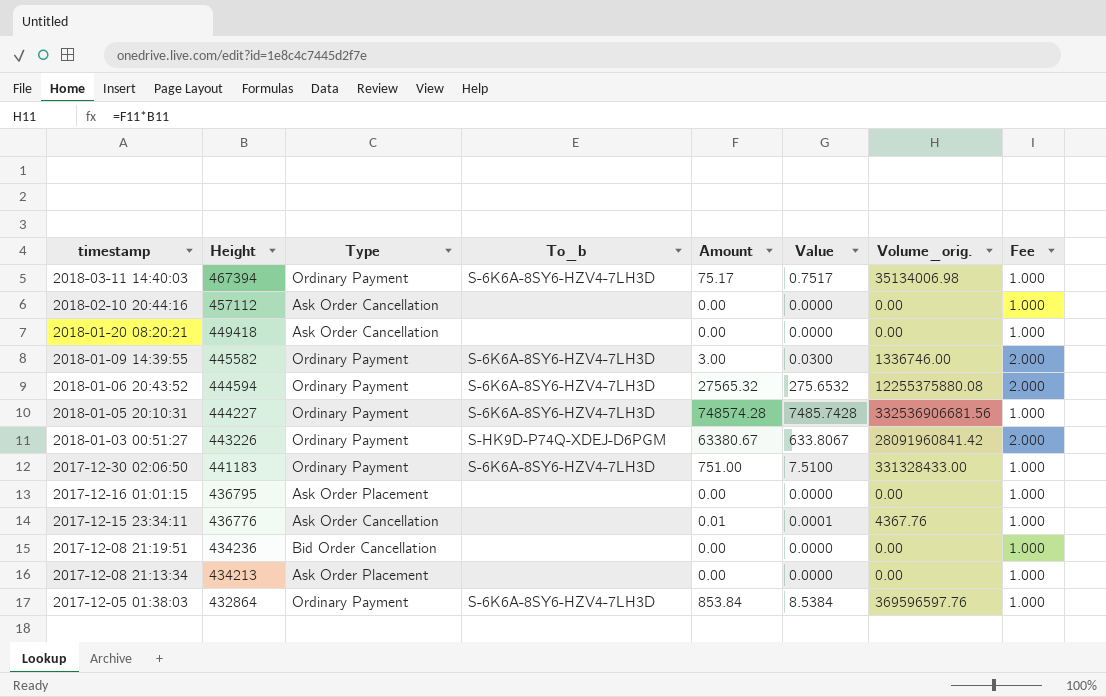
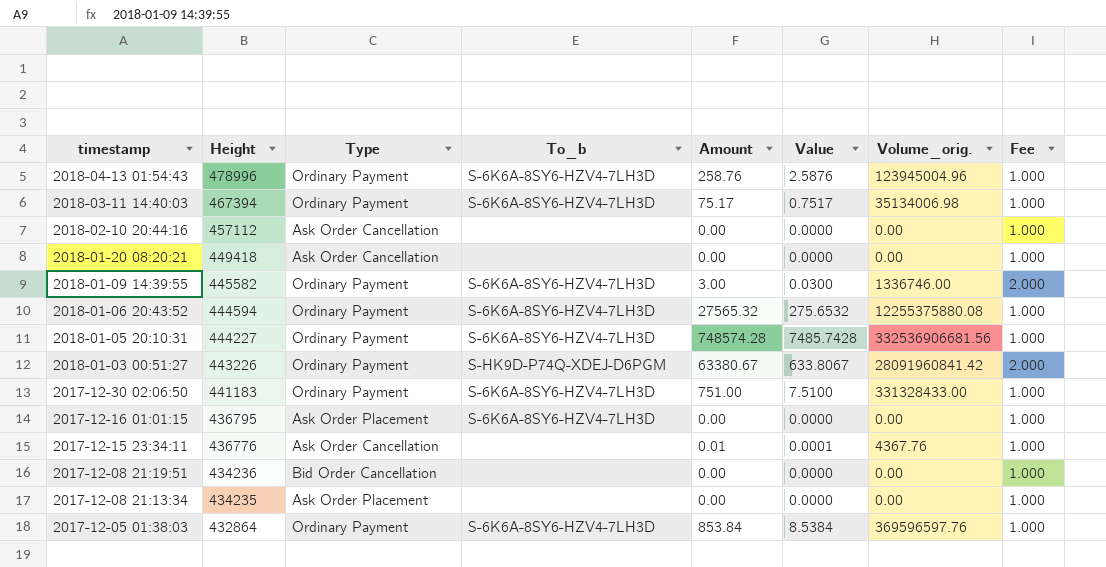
row 2018-04-13 01:54:43: none -> 478996 | Ordinary Payment | S-6K6A-8SY6-HZV4-7LH3D | 258.76 | 2.5876 | 123945004.96 | 1.000
2018-01-06 20:43:52 | Fee: 2.000 -> 1.000
2017-12-16 01:01:15 | To_b: none -> S-6K6A-8SY6-HZV4-7LH3D
2017-12-08 21:13:34 | Height: 434213 -> 434235

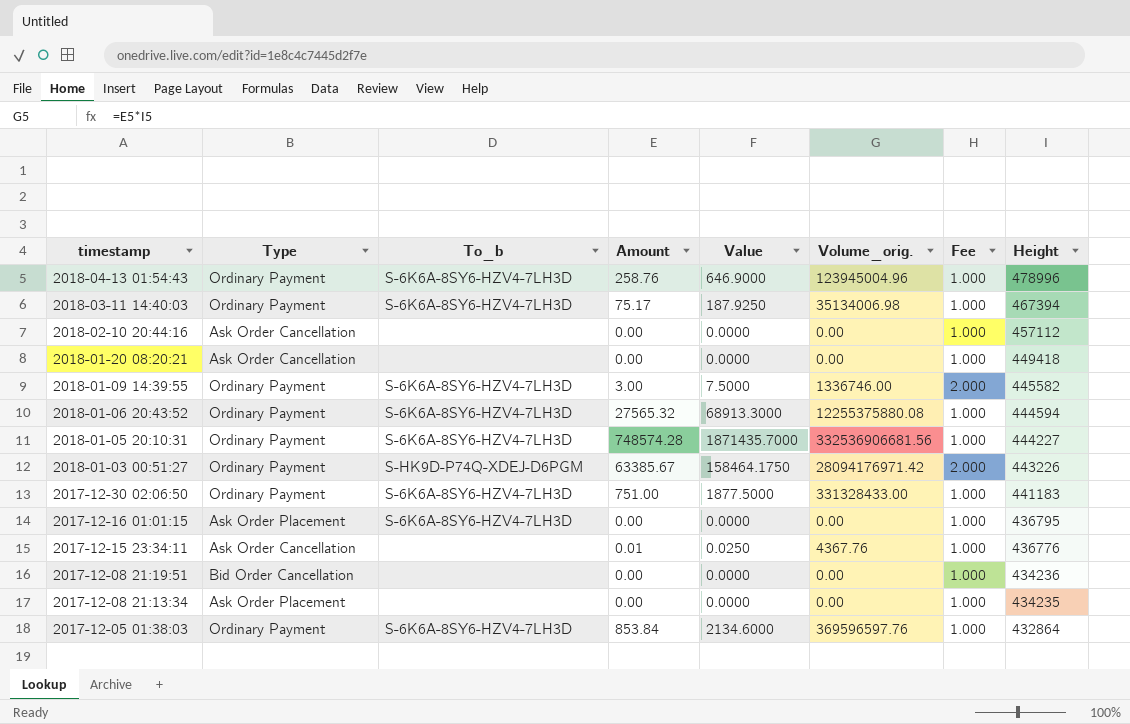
column Value | formula: [Amount] * 0.01 -> [Amount] * 2.5
column Height | position: 2 -> 8
2018-01-03 00:51:27 | Amount: 63380.67 -> 63385.67
2018-01-03 00:51:27 | Volume_orig.: 28091960841.42 -> 28094176971.42

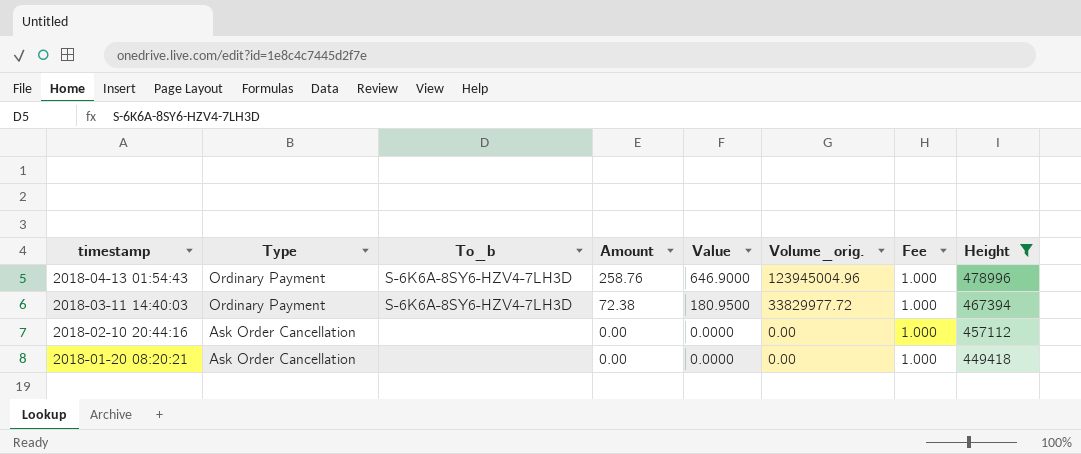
filter: none -> Height >= 449418
2018-03-11 14:40:03 | Amount: 75.17 -> 72.38
2018-03-11 14:40:03 | Value: 187.9250 -> 180.9500
2018-03-11 14:40:03 | Volume_orig.: 35134006.98 -> 33829977.72

